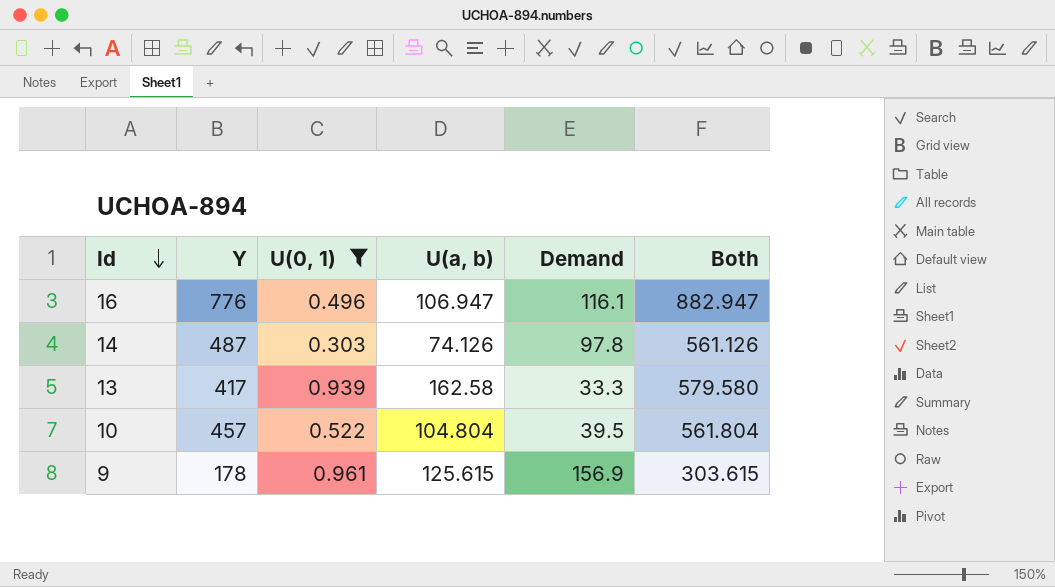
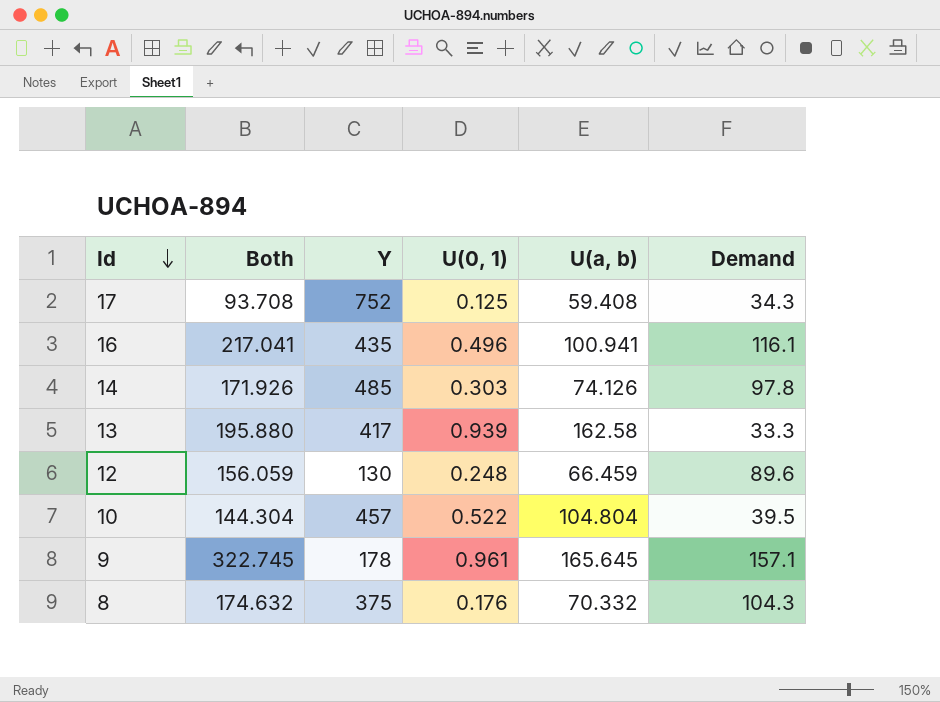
filter: U(0, 1) >= 0.303 -> none
column Both | formula: [Y] + [U(a, b)] -> [U(a, b)] + [Demand]
column Both | position: 6 -> 2
16 | Y: 776 -> 435
16 | U(a, b): 106.947 -> 100.941
14 | Y: 487 -> 485
9 | U(a, b): 125.615 -> 165.645
9 | Demand: 156.9 -> 157.1

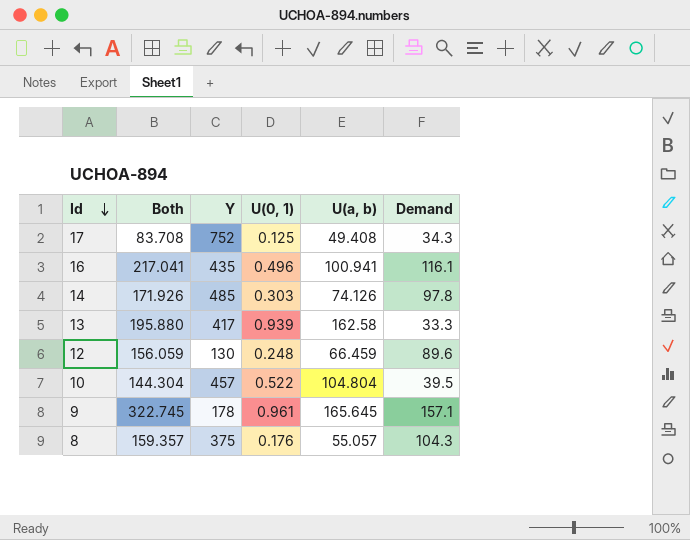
17 | Both: 93.708 -> 83.708
17 | U(a, b): 59.408 -> 49.408
8 | Both: 174.632 -> 159.357
8 | U(a, b): 70.332 -> 55.057

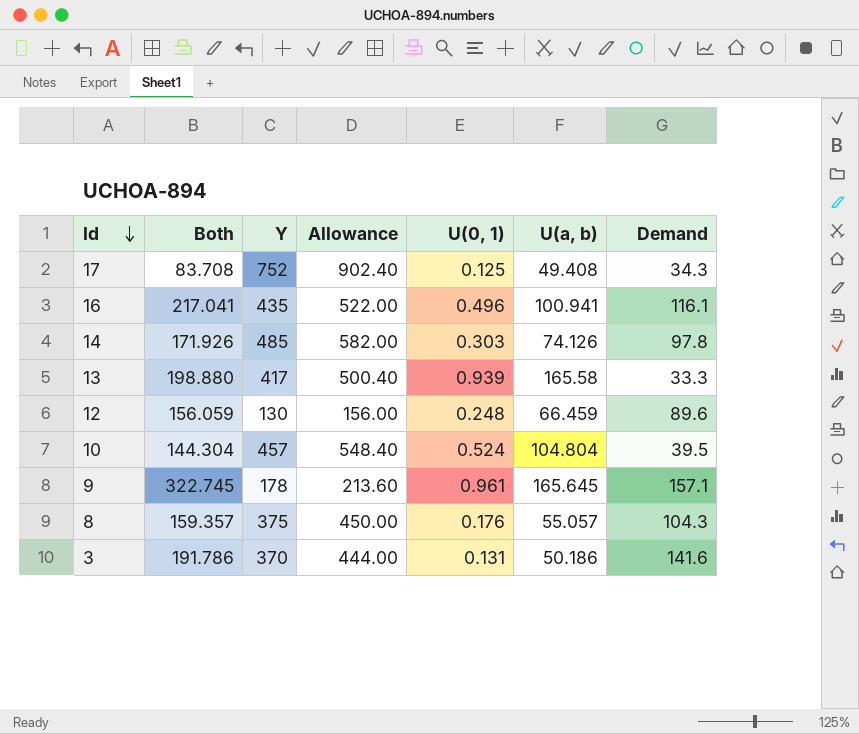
column Allowance | formula: none -> [Y] * 1.2
13 | Both: 195.880 -> 198.880
13 | U(a, b): 162.58 -> 165.58
10 | U(0, 1): 0.522 -> 0.524
row 3: none -> 191.786 | 370 | 444.00 | 0.131 | 50.186 | 141.6

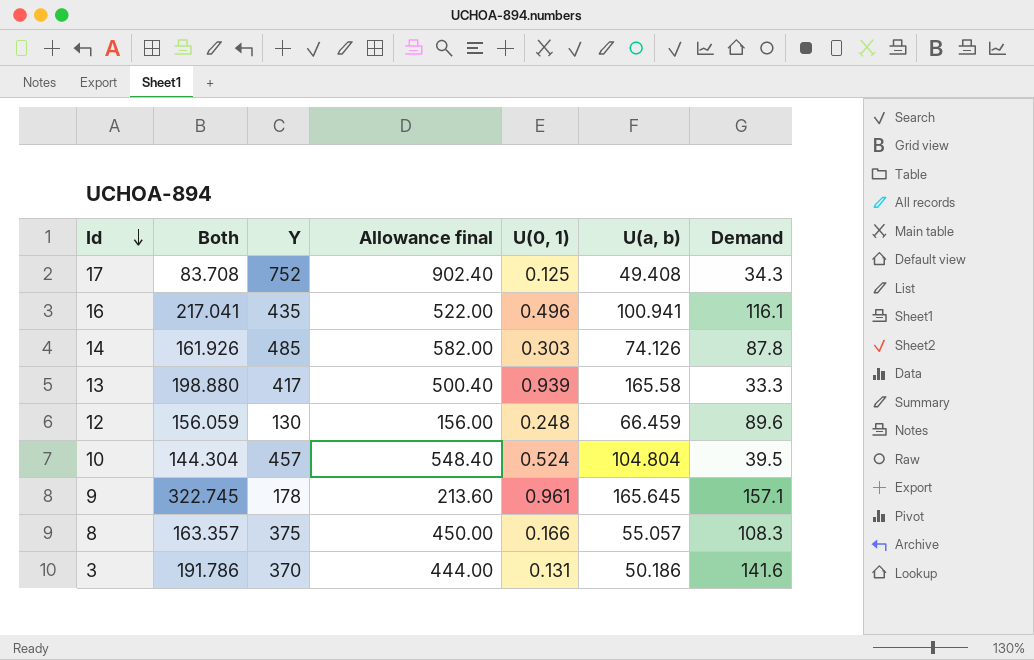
column name: Allowance -> Allowance final
14 | Both: 171.926 -> 161.926
14 | Demand: 97.8 -> 87.8
8 | Both: 159.357 -> 163.357
8 | U(0, 1): 0.176 -> 0.166
8 | Demand: 104.3 -> 108.3

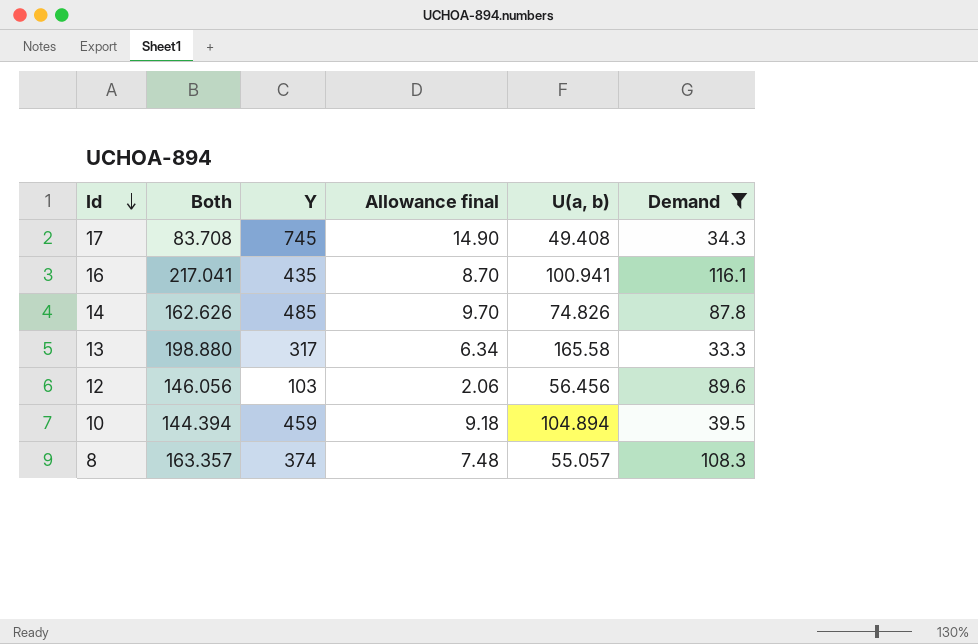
filter: none -> Demand <= 116.1
column U(0, 1) | position: 5 -> none
column Allowance final | formula: [Y] * 1.2 -> [Y] * 0.02
17 | Y: 752 -> 745
14 | Both: 161.926 -> 162.626
14 | U(a, b): 74.126 -> 74.826
13 | Y: 417 -> 317
12 | Both: 156.059 -> 146.056
12 | Y: 130 -> 103
12 | U(a, b): 66.459 -> 56.456
10 | Both: 144.304 -> 144.394
10 | Y: 457 -> 459
10 | U(a, b): 104.804 -> 104.894
8 | Y: 375 -> 374

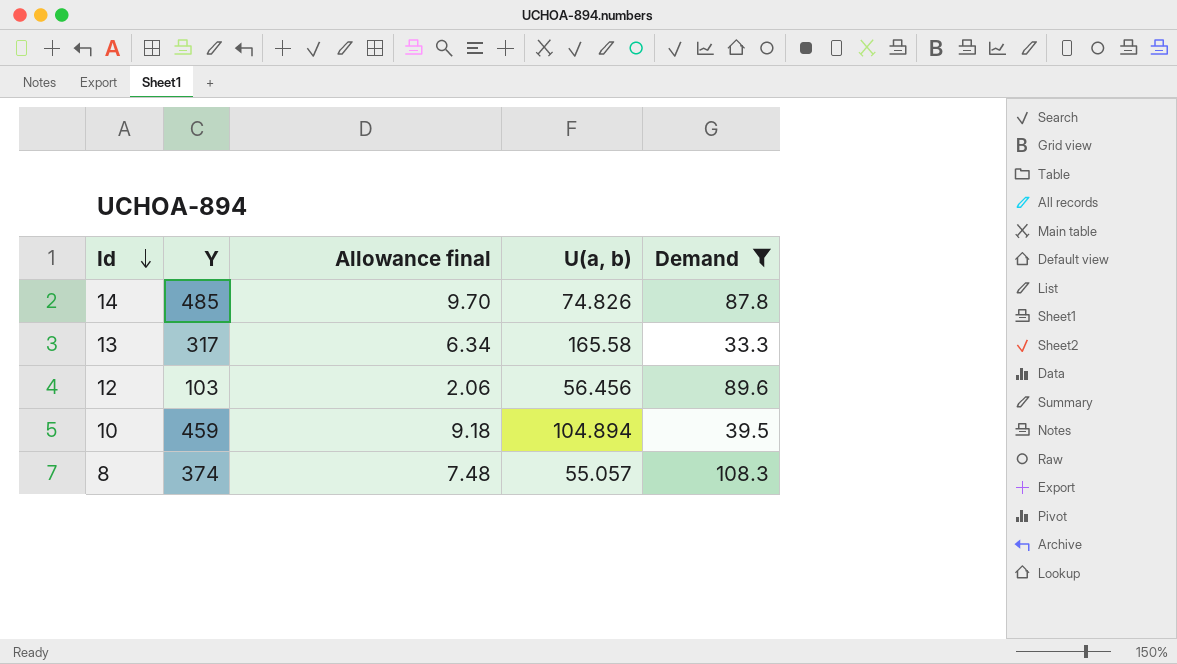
column Both | formula: [U(a, b)] + [Demand] -> none
row 17: 83.708 | 745 | 14.90 | 49.408 | 34.3 -> none
row 16: 217.041 | 435 | 8.70 | 100.941 | 116.1 -> none

